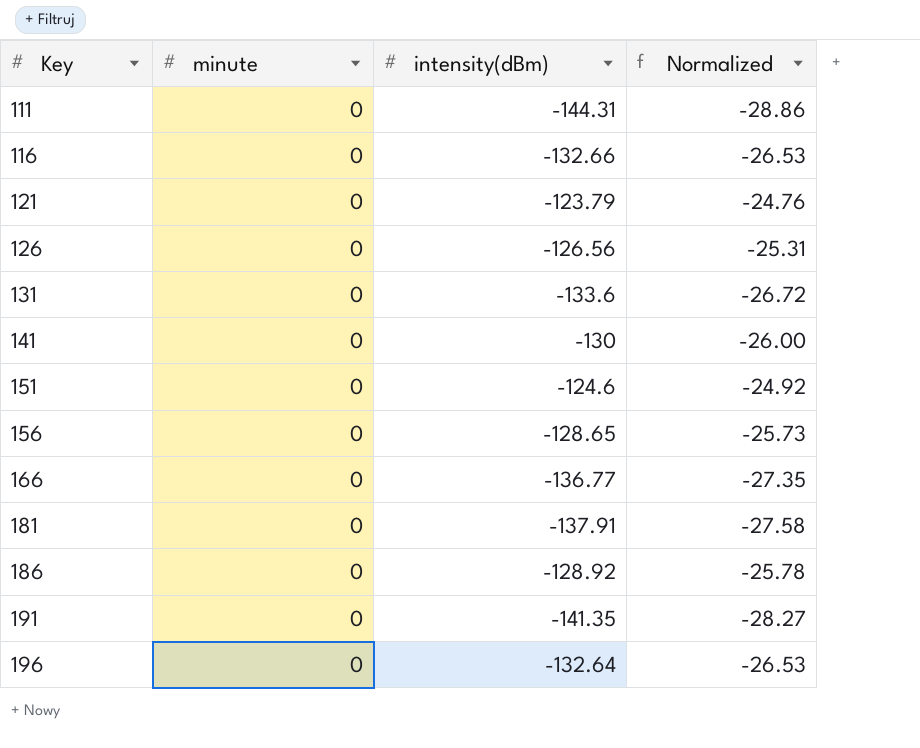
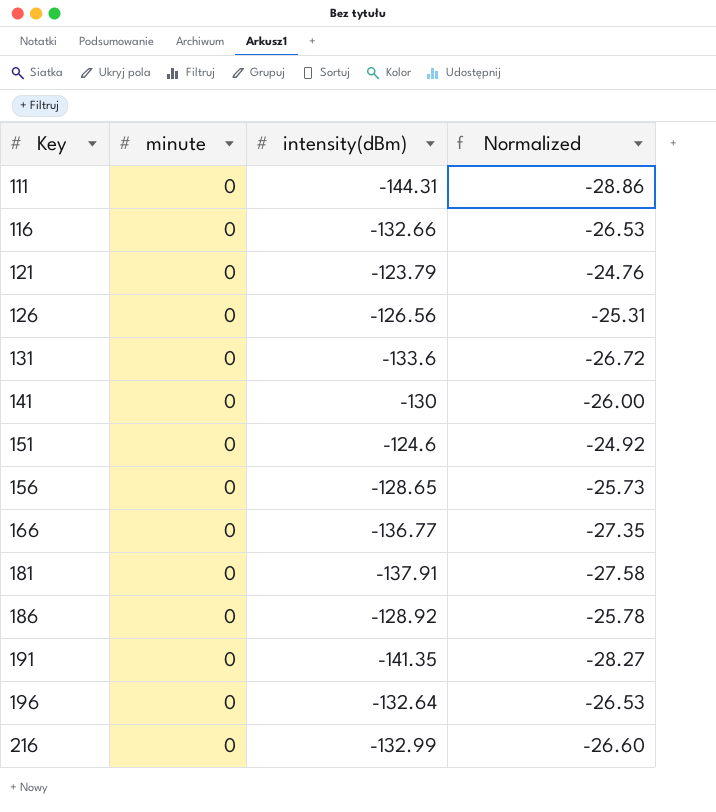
row 216: none -> 0 | -132.99 | -26.60

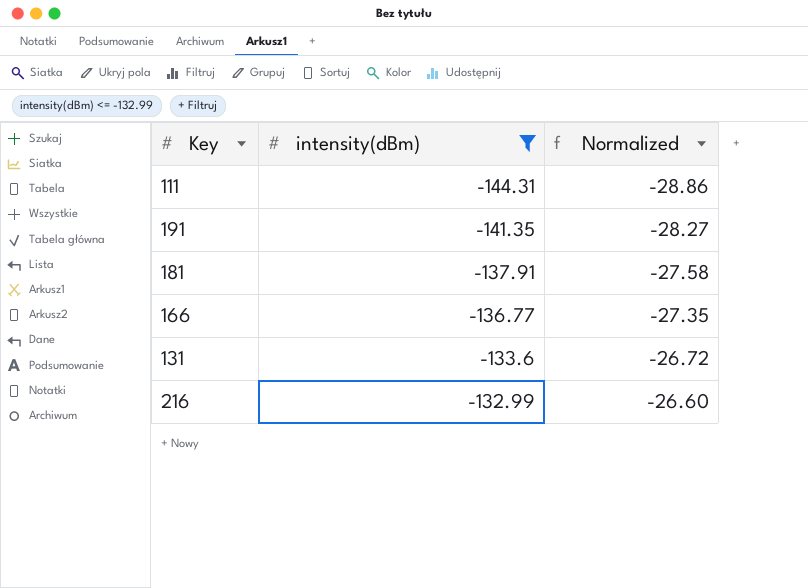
filter: none -> intensity(dBm) <= -132.99
row order: Key ascending -> intensity(dBm) ascending
column minute | position: 2 -> none

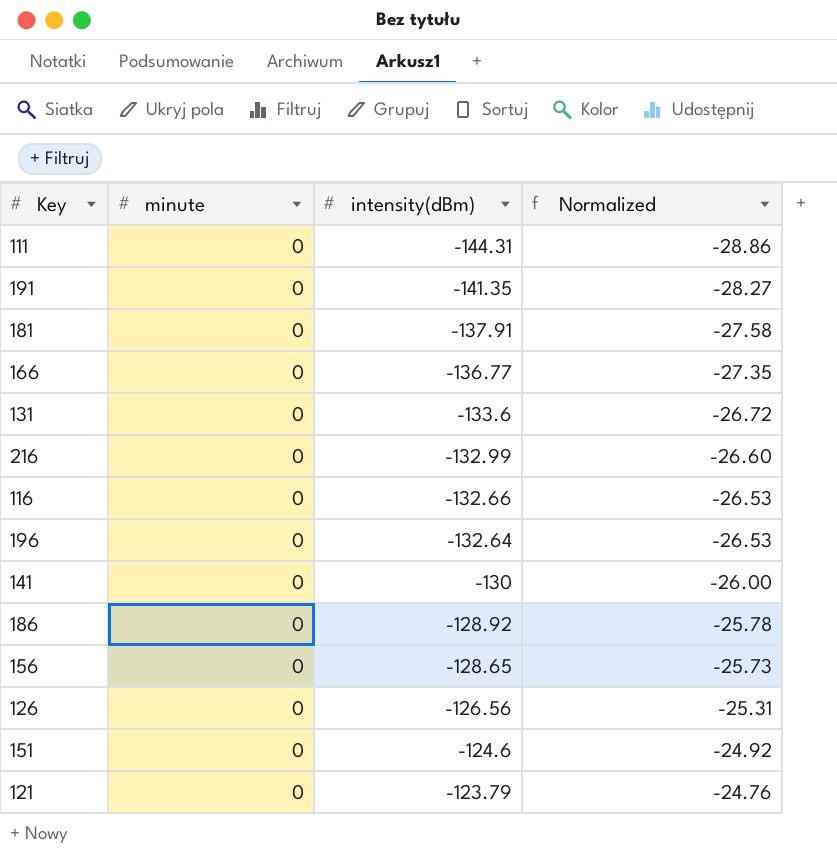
filter: intensity(dBm) <= -132.99 -> none
column minute | position: none -> 2

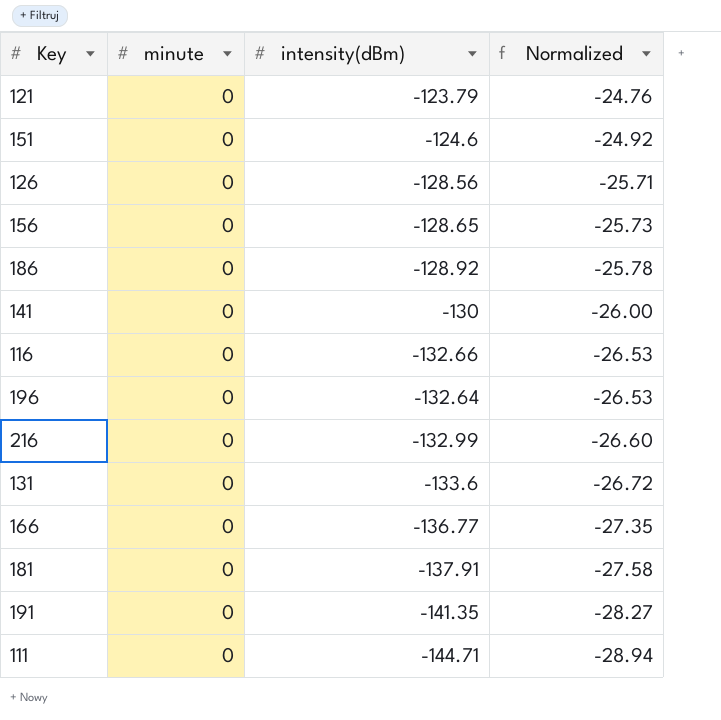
row order: intensity(dBm) ascending -> Normalized descending
126 | intensity(dBm): -126.56 -> -128.56
126 | Normalized: -25.31 -> -25.71
111 | intensity(dBm): -144.31 -> -144.71
111 | Normalized: -28.86 -> -28.94

